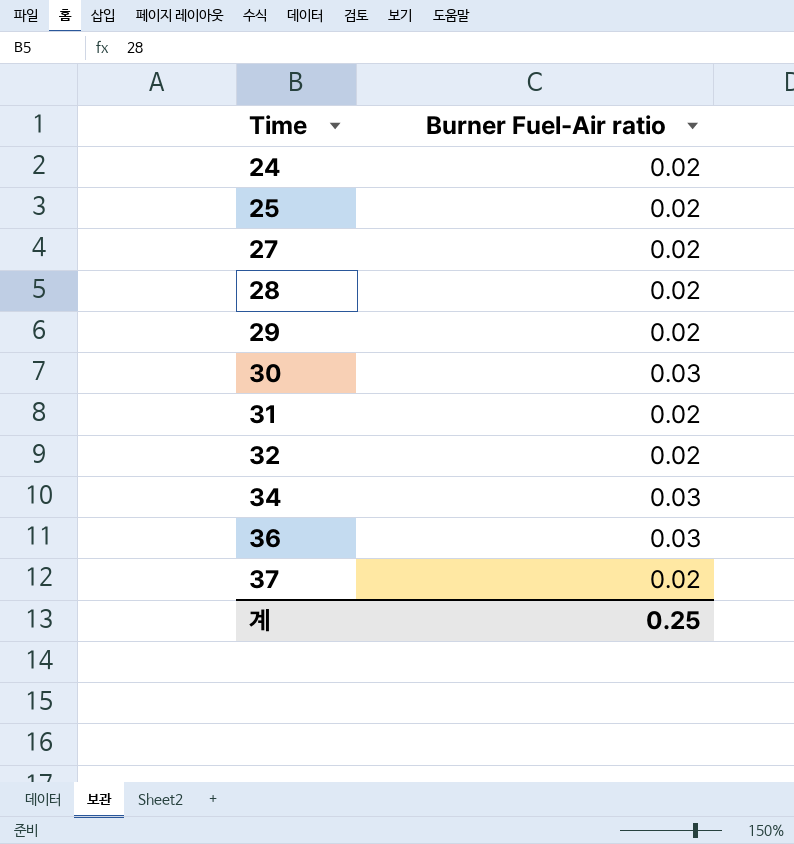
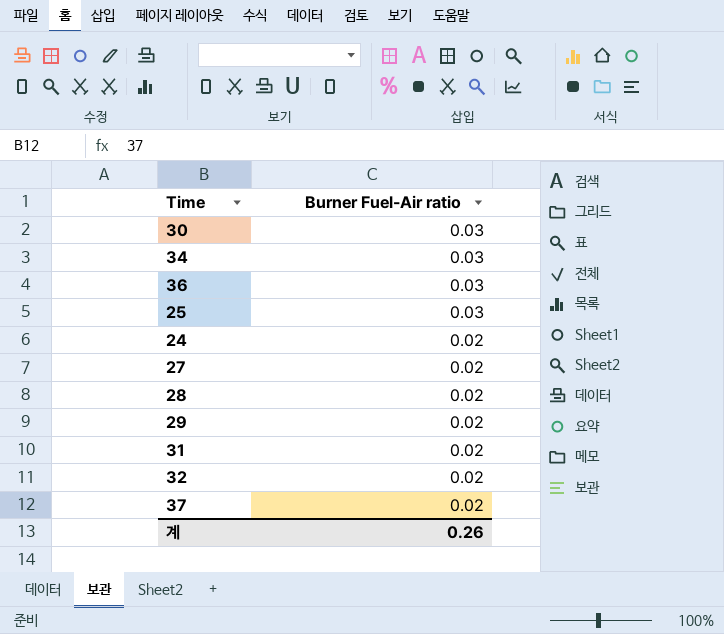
row order: Time ascending -> Burner Fuel-Air ratio descending
25 | Burner Fuel-Air ratio: 0.02 -> 0.03
계 | Burner Fuel-Air ratio: 0.25 -> 0.26

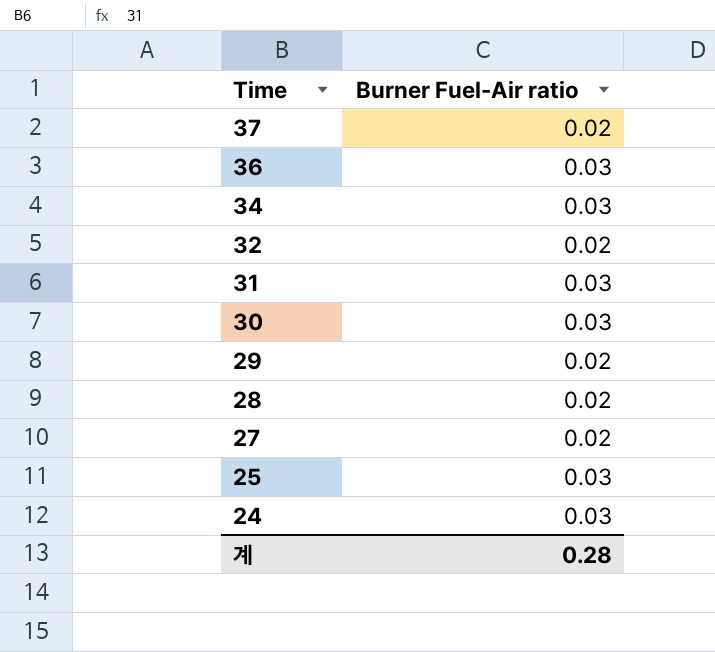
row order: Burner Fuel-Air ratio descending -> Time descending
31 | Burner Fuel-Air ratio: 0.02 -> 0.03
24 | Burner Fuel-Air ratio: 0.02 -> 0.03
계 | Burner Fuel-Air ratio: 0.26 -> 0.28

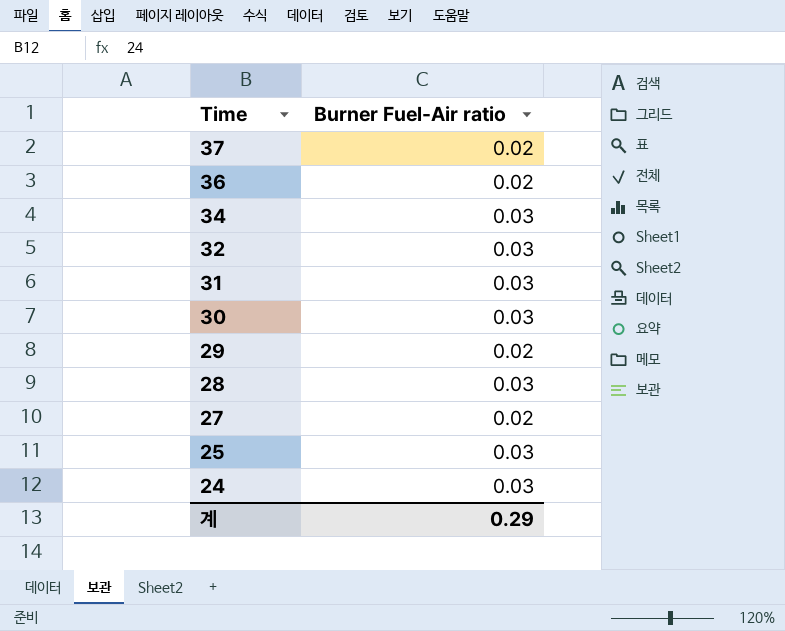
36 | Burner Fuel-Air ratio: 0.03 -> 0.02
32 | Burner Fuel-Air ratio: 0.02 -> 0.03
28 | Burner Fuel-Air ratio: 0.02 -> 0.03
계 | Burner Fuel-Air ratio: 0.28 -> 0.29

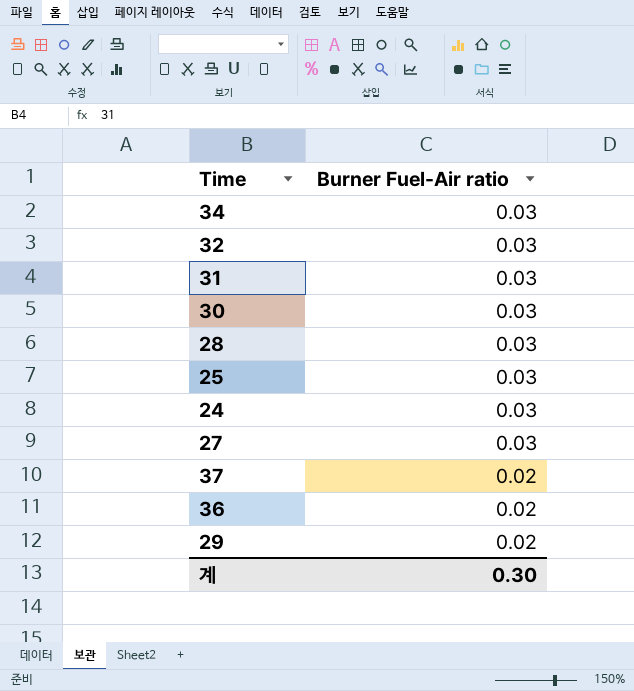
row order: Time descending -> Burner Fuel-Air ratio descending
27 | Burner Fuel-Air ratio: 0.02 -> 0.03
계 | Burner Fuel-Air ratio: 0.29 -> 0.30

